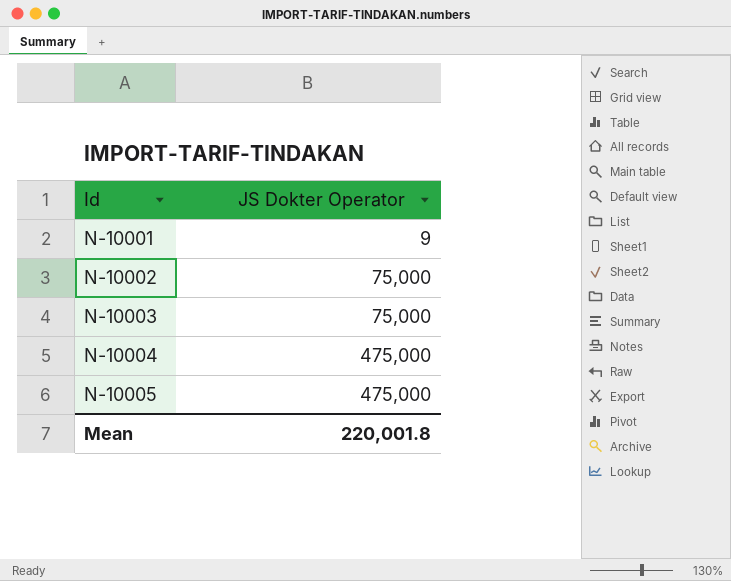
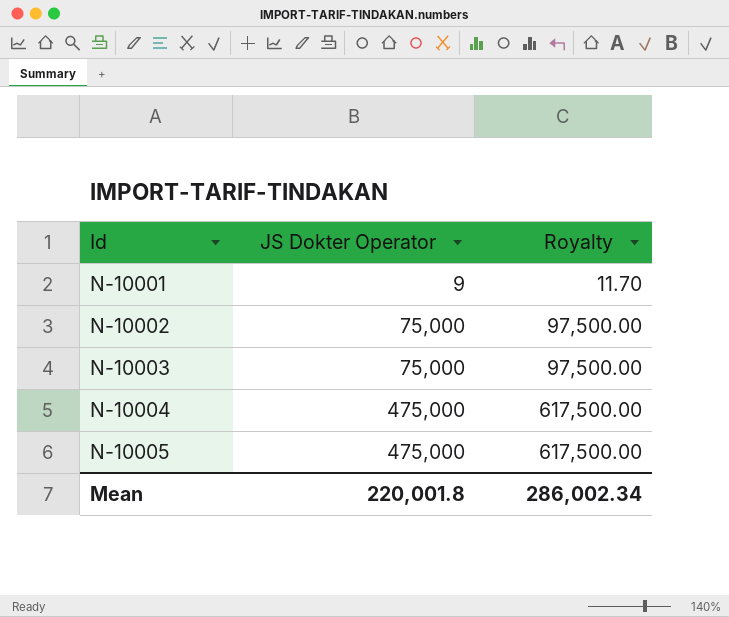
column Royalty | formula: none -> [JS Dokter Operator] * 1.3

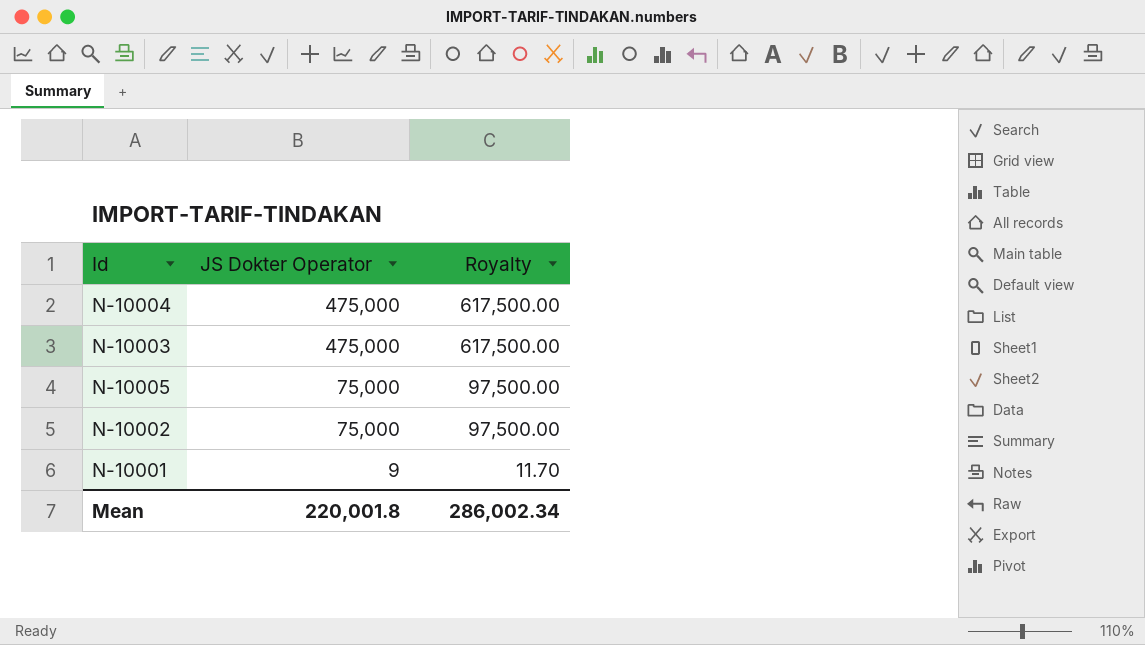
row order: Id ascending -> JS Dokter Operator descending
N-10003 | JS Dokter Operator: 75,000 -> 475,000
N-10003 | Royalty: 97,500.00 -> 617,500.00
N-10005 | JS Dokter Operator: 475,000 -> 75,000
N-10005 | Royalty: 617,500.00 -> 97,500.00

